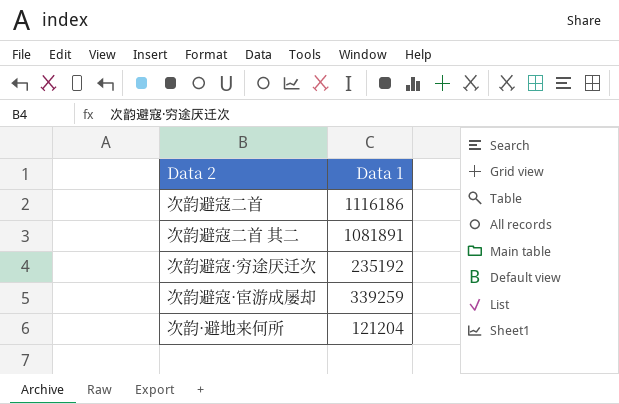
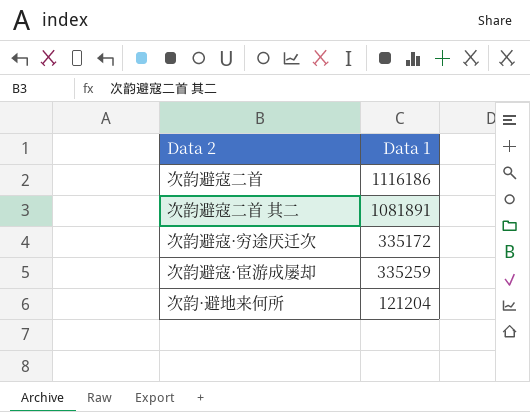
次韵避寇·穷途厌迁次 | Data 1: 235192 -> 335172
次韵避寇·宦游成屡却 | Data 1: 339259 -> 335259

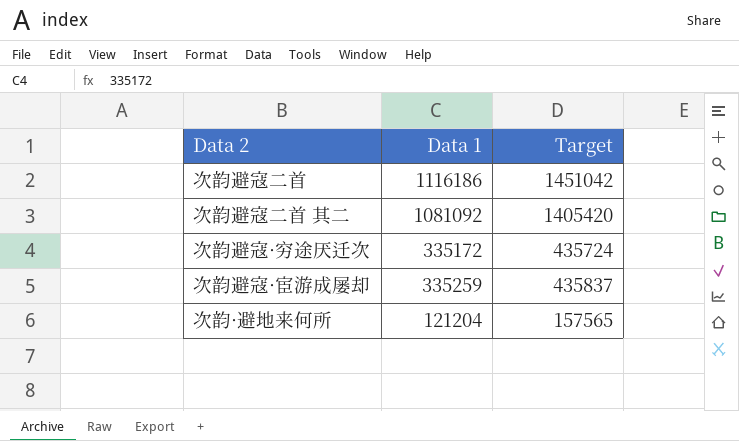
column Target | formula: none -> [Data 1] * 1.3
次韵避寇二首 其二 | Data 1: 1081891 -> 1081092

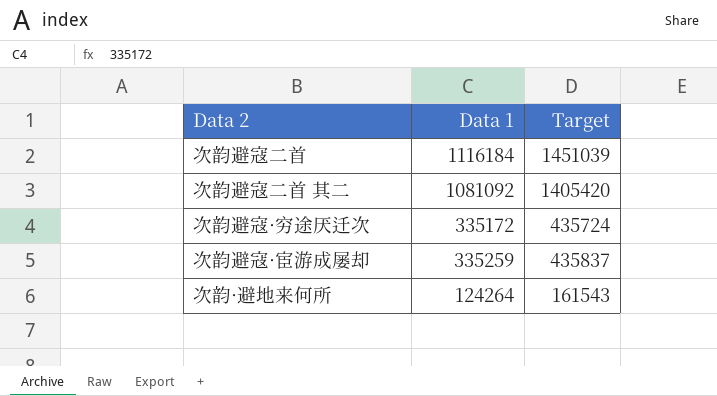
次韵避寇二首 | Data 1: 1116186 -> 1116184
次韵避寇二首 | Target: 1451042 -> 1451039
次韵·避地来何所 | Data 1: 121204 -> 124264
次韵·避地来何所 | Target: 157565 -> 161543

